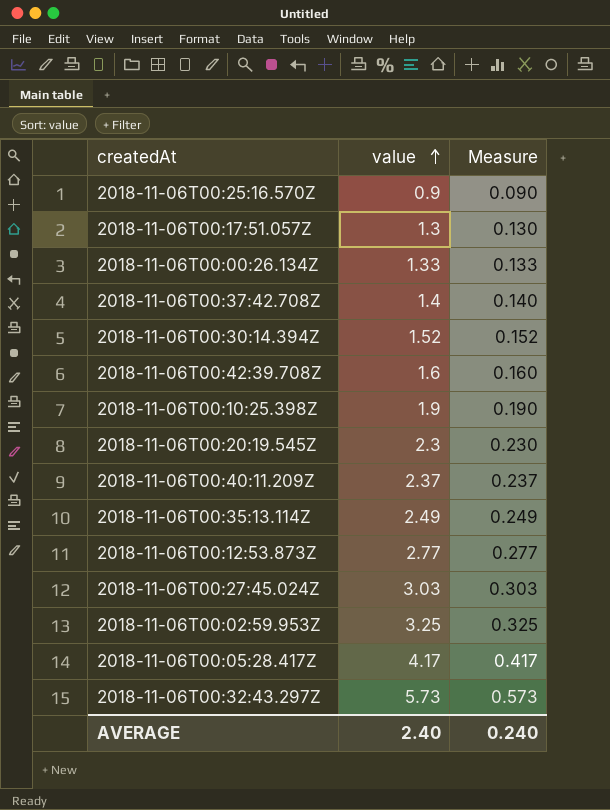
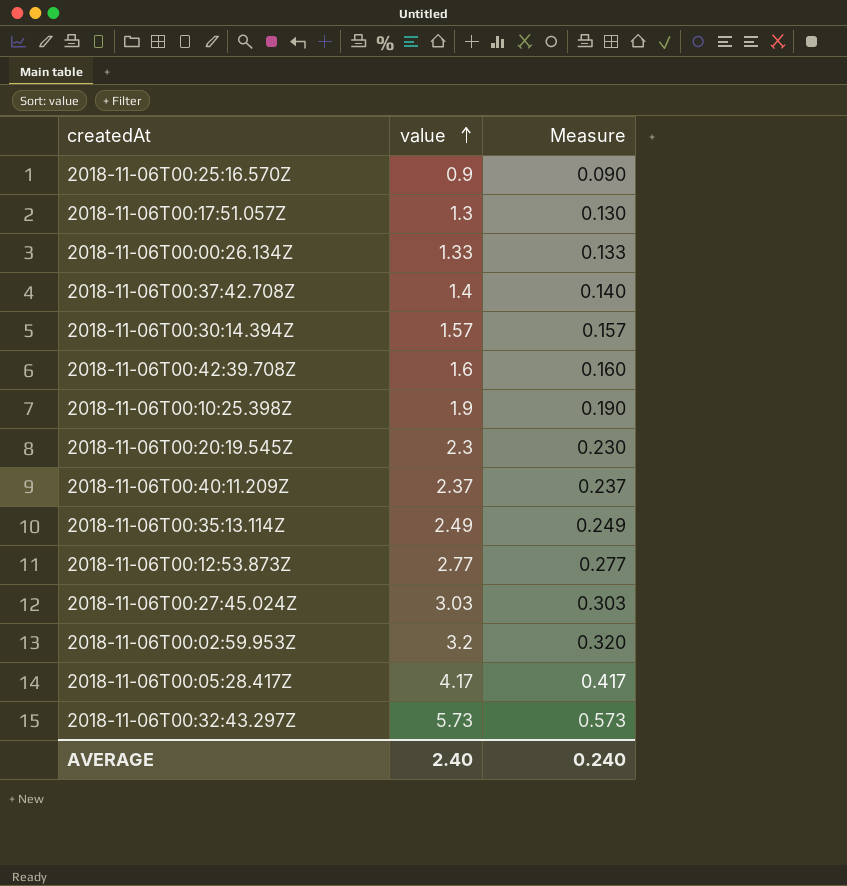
2018-11-06T00:30:14.394Z | value: 1.52 -> 1.57
2018-11-06T00:30:14.394Z | Measure: 0.152 -> 0.157
2018-11-06T00:02:59.953Z | value: 3.25 -> 3.2
2018-11-06T00:02:59.953Z | Measure: 0.325 -> 0.320

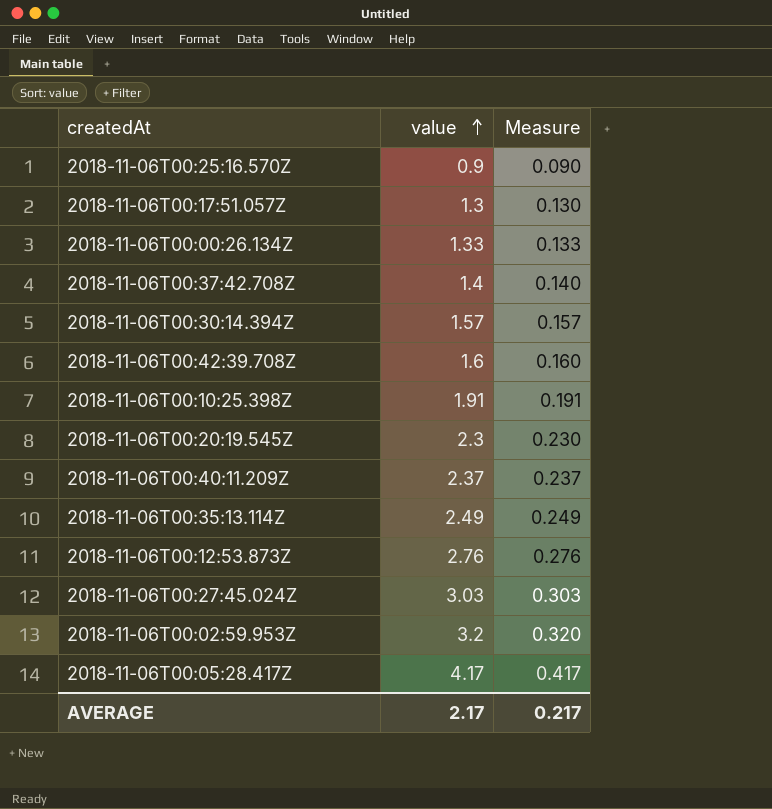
row 2018-11-06T00:32:43.297Z: 5.73 | 0.573 -> none
2018-11-06T00:10:25.398Z | value: 1.9 -> 1.91
2018-11-06T00:10:25.398Z | Measure: 0.190 -> 0.191
2018-11-06T00:12:53.873Z | value: 2.77 -> 2.76
2018-11-06T00:12:53.873Z | Measure: 0.277 -> 0.276
AVERAGE | value: 2.40 -> 2.17
AVERAGE | Measure: 0.240 -> 0.217

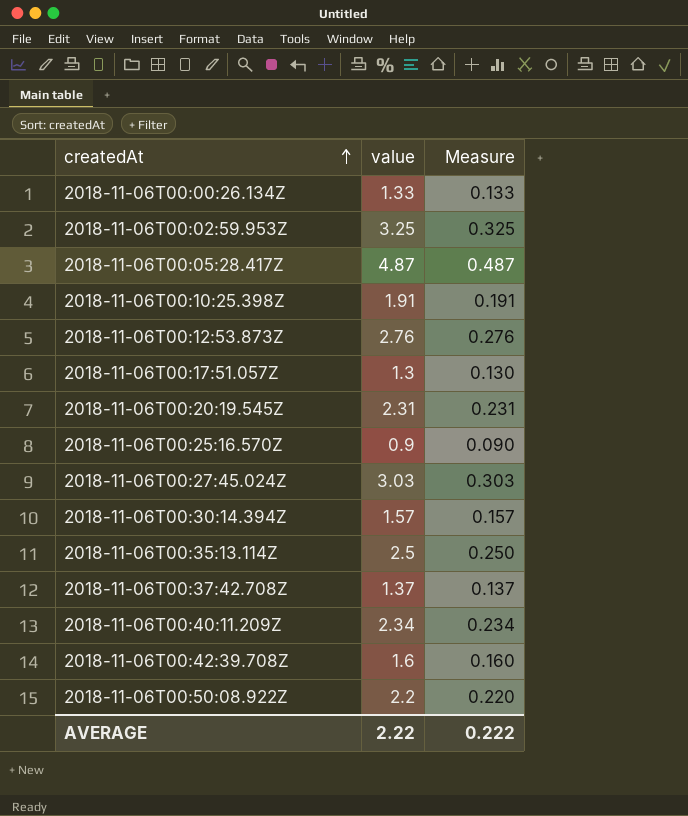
row order: value ascending -> createdAt ascending
2018-11-06T00:02:59.953Z | value: 3.2 -> 3.25
2018-11-06T00:02:59.953Z | Measure: 0.320 -> 0.325
2018-11-06T00:05:28.417Z | value: 4.17 -> 4.87
2018-11-06T00:05:28.417Z | Measure: 0.417 -> 0.487
2018-11-06T00:20:19.545Z | value: 2.3 -> 2.31
2018-11-06T00:20:19.545Z | Measure: 0.230 -> 0.231
2018-11-06T00:35:13.114Z | value: 2.49 -> 2.5
2018-11-06T00:35:13.114Z | Measure: 0.249 -> 0.250
2018-11-06T00:37:42.708Z | value: 1.4 -> 1.37
2018-11-06T00:37:42.708Z | Measure: 0.140 -> 0.137
2018-11-06T00:40:11.209Z | value: 2.37 -> 2.34
2018-11-06T00:40:11.209Z | Measure: 0.237 -> 0.234
row 2018-11-06T00:50:08.922Z: none -> 2.2 | 0.220
AVERAGE | value: 2.17 -> 2.22
AVERAGE | Measure: 0.217 -> 0.222

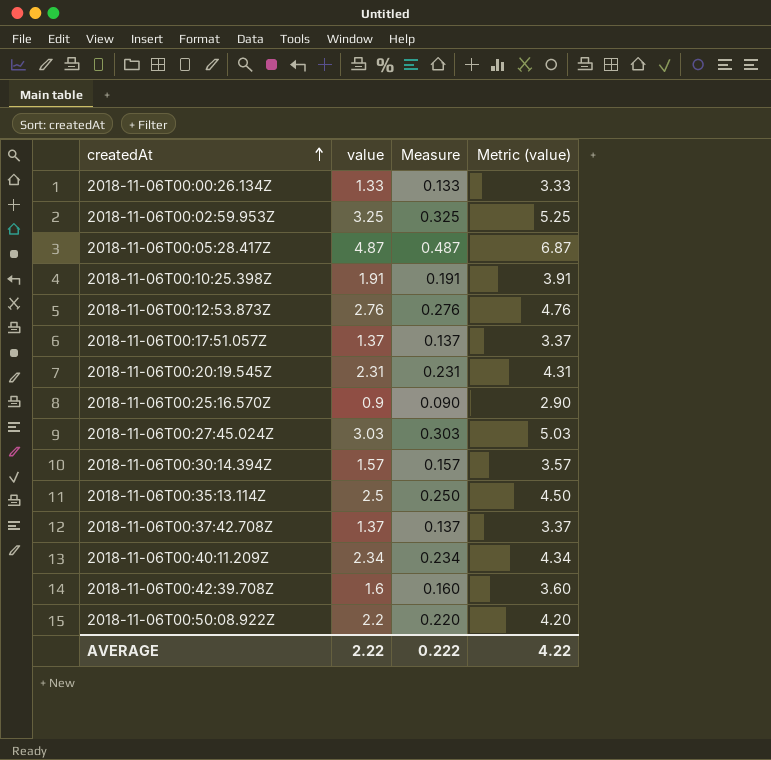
column Metric (value) | formula: none -> [value] + 2
2018-11-06T00:17:51.057Z | value: 1.3 -> 1.37
2018-11-06T00:17:51.057Z | Measure: 0.130 -> 0.137

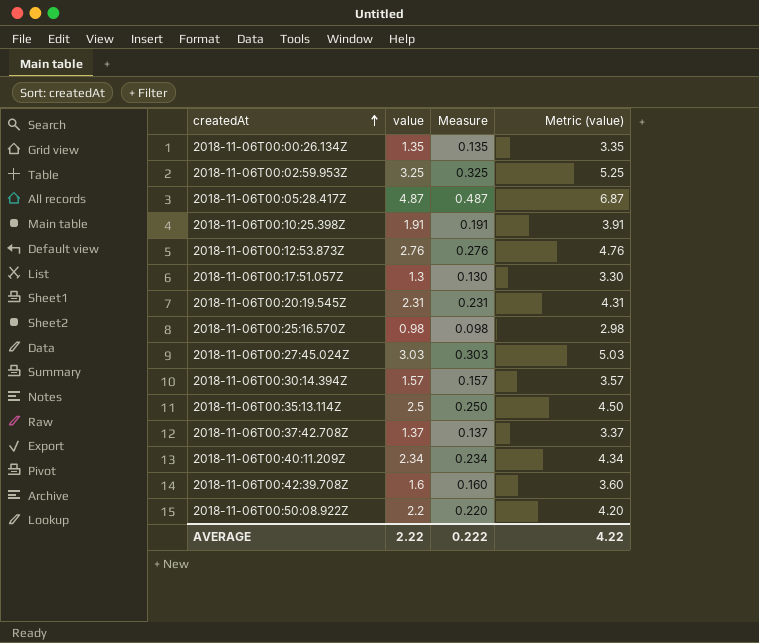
2018-11-06T00:00:26.134Z | value: 1.33 -> 1.35
2018-11-06T00:00:26.134Z | Measure: 0.133 -> 0.135
2018-11-06T00:00:26.134Z | Metric (value): 3.33 -> 3.35
2018-11-06T00:17:51.057Z | value: 1.37 -> 1.3
2018-11-06T00:17:51.057Z | Measure: 0.137 -> 0.130
2018-11-06T00:17:51.057Z | Metric (value): 3.37 -> 3.30
2018-11-06T00:25:16.570Z | value: 0.9 -> 0.98
2018-11-06T00:25:16.570Z | Measure: 0.090 -> 0.098
2018-11-06T00:25:16.570Z | Metric (value): 2.90 -> 2.98

